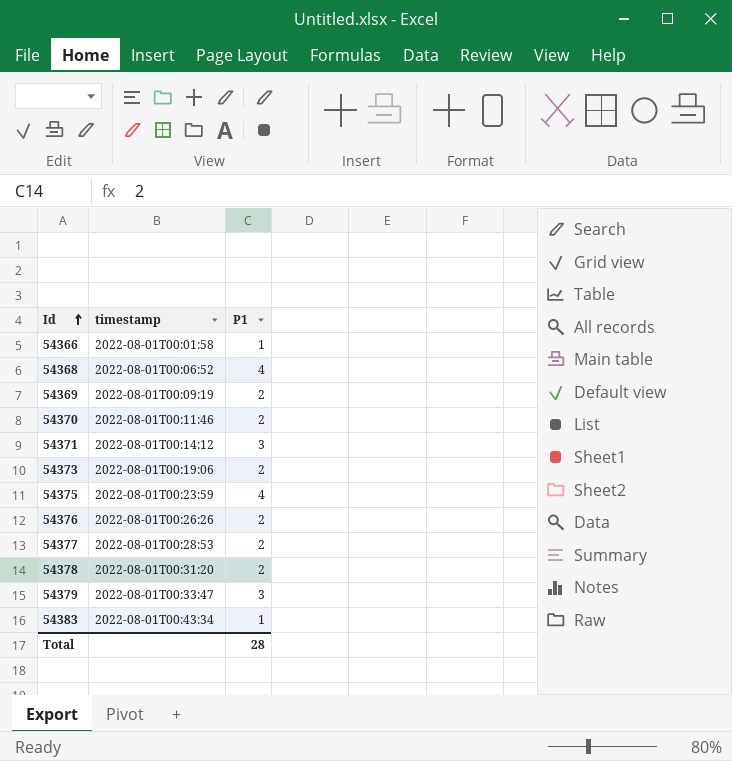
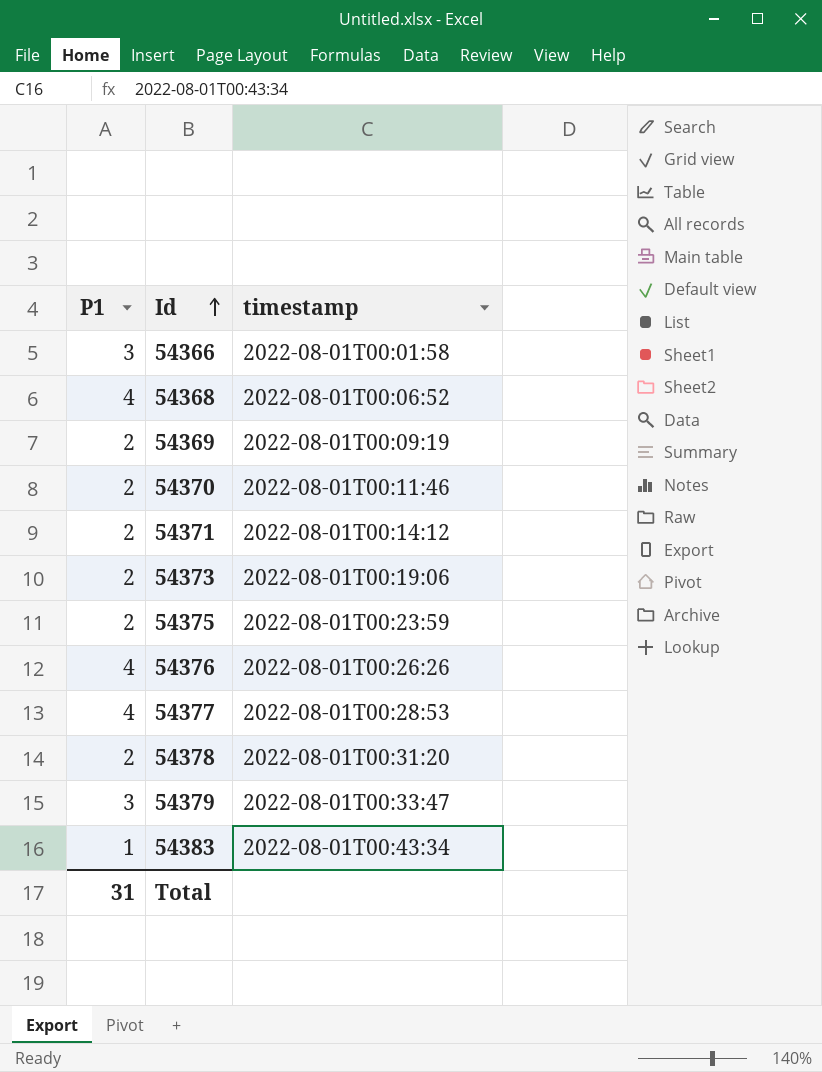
column P1 | position: 3 -> 1
54366 | P1: 1 -> 3
54371 | P1: 3 -> 2
54375 | P1: 4 -> 2
54376 | P1: 2 -> 4
54377 | P1: 2 -> 4
Total | P1: 28 -> 31

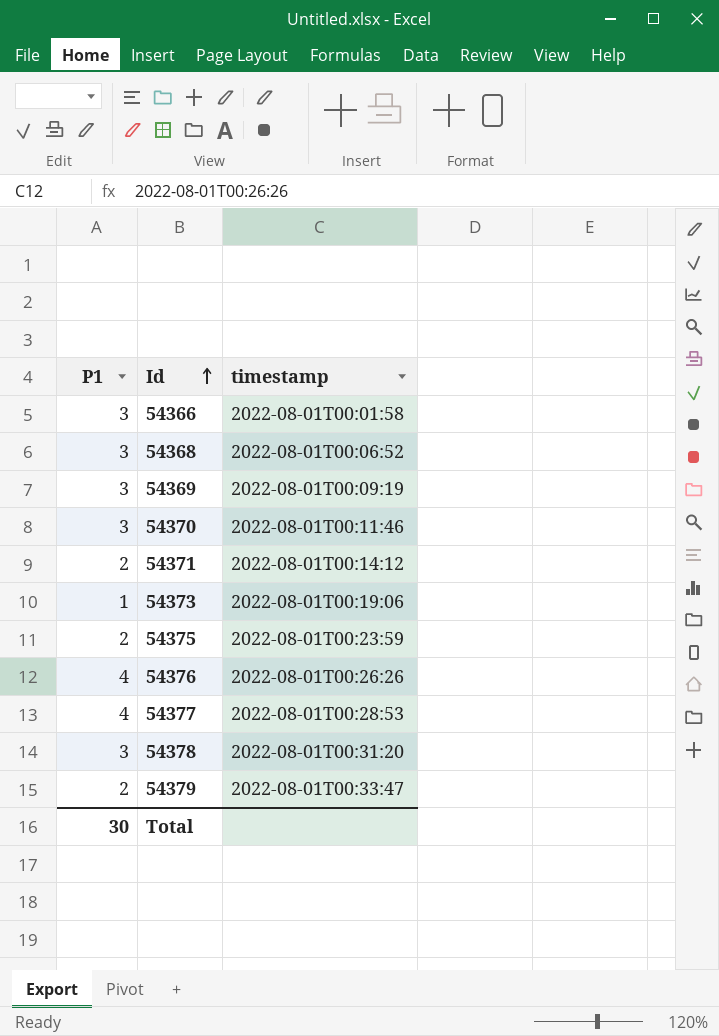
row 54383: 1 | 2022-08-01T00:43:34 -> none
54368 | P1: 4 -> 3
54369 | P1: 2 -> 3
54370 | P1: 2 -> 3
54373 | P1: 2 -> 1
54378 | P1: 2 -> 3
54379 | P1: 3 -> 2
Total | P1: 31 -> 30

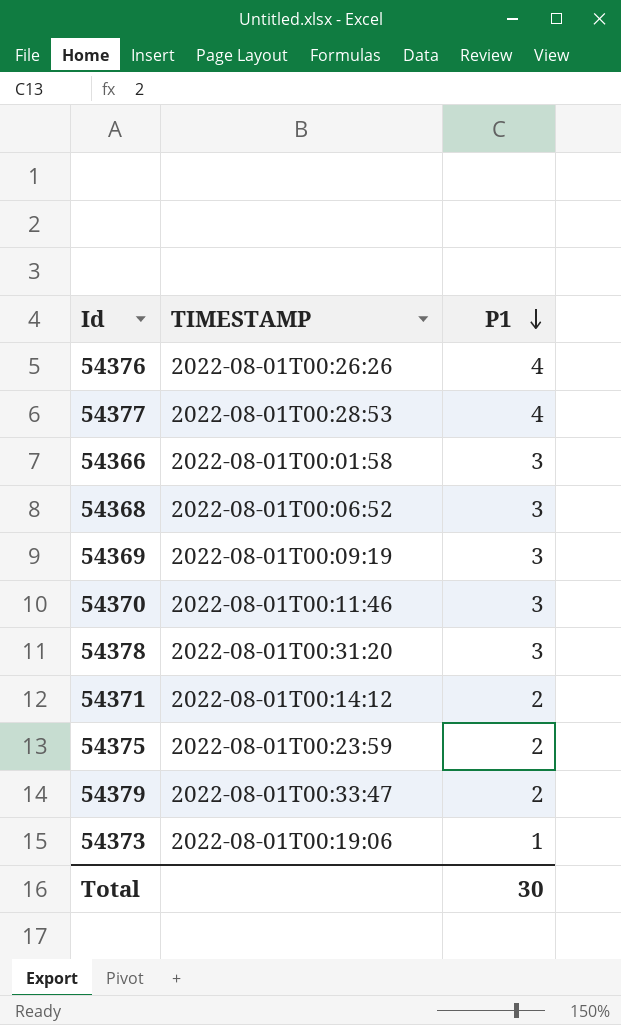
row order: Id ascending -> P1 descending
column name: timestamp -> TIMESTAMP
column P1 | position: 1 -> 3

